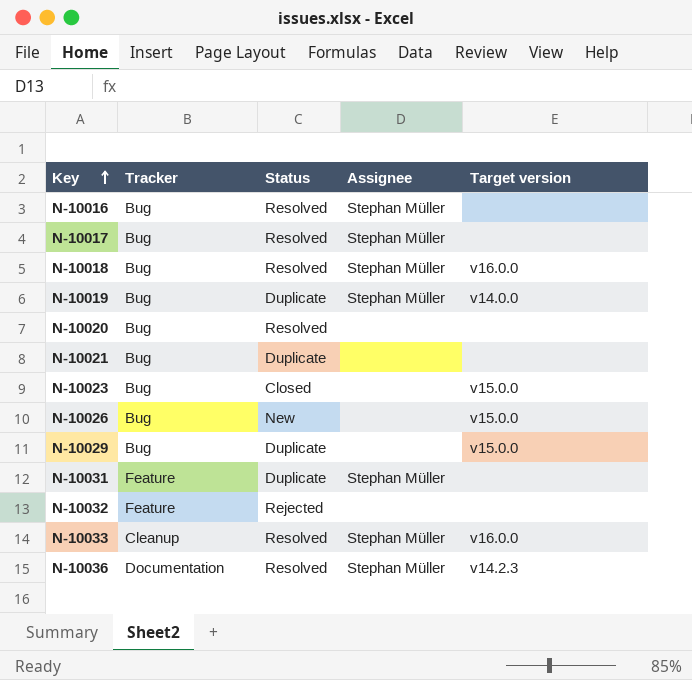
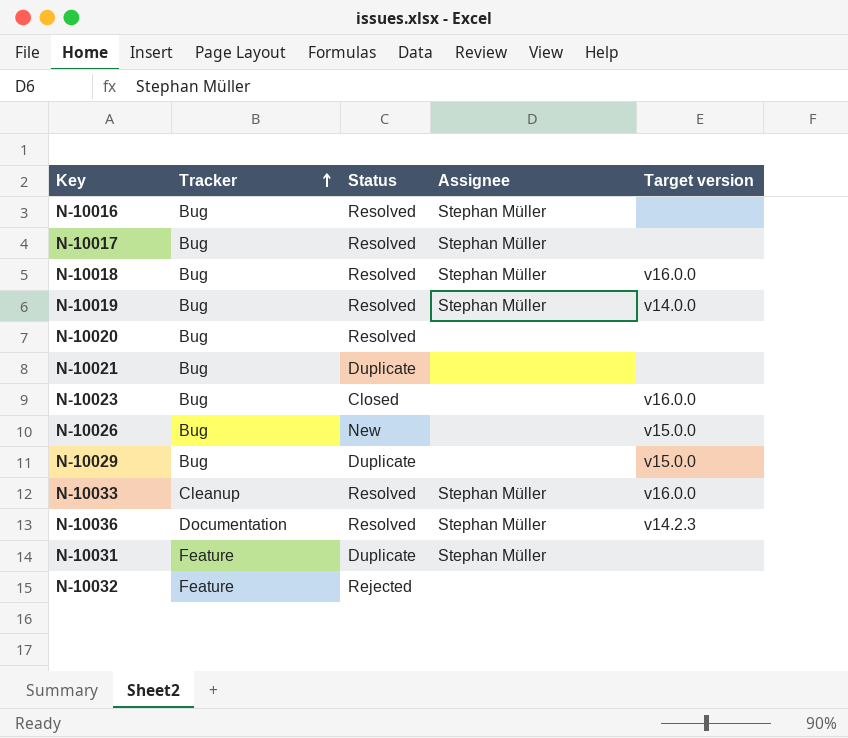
row order: Key ascending -> Tracker ascending
N-10019 | Status: Duplicate -> Resolved
N-10023 | Target version: v15.0.0 -> v16.0.0

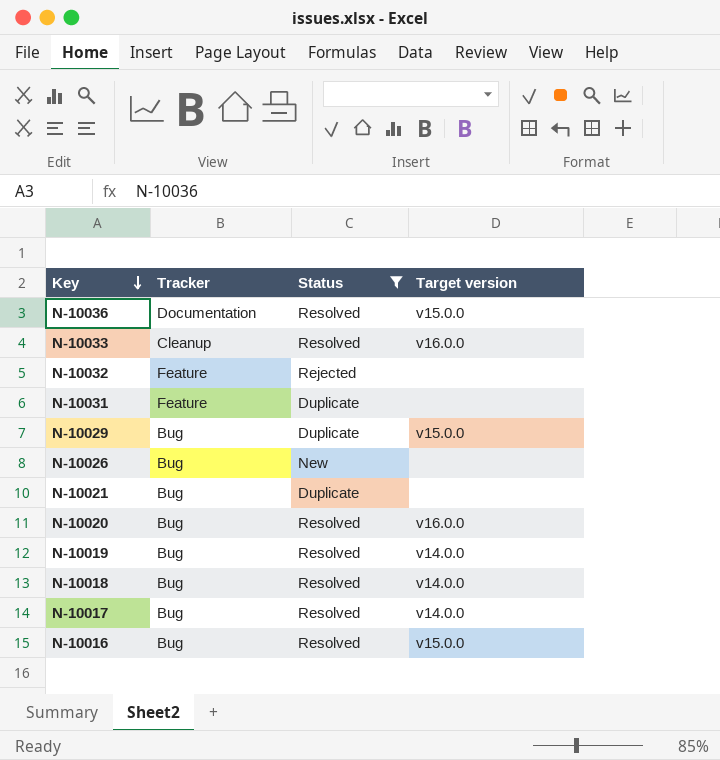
filter: none -> Status != Closed
row order: Tracker ascending -> Key descending
column Assignee | position: 4 -> none
N-10036 | Target version: v14.2.3 -> v15.0.0
N-10026 | Target version: v15.0.0 -> none
N-10020 | Target version: none -> v16.0.0
N-10018 | Target version: v16.0.0 -> v14.0.0
N-10017 | Target version: none -> v14.0.0
N-10016 | Target version: none -> v15.0.0

